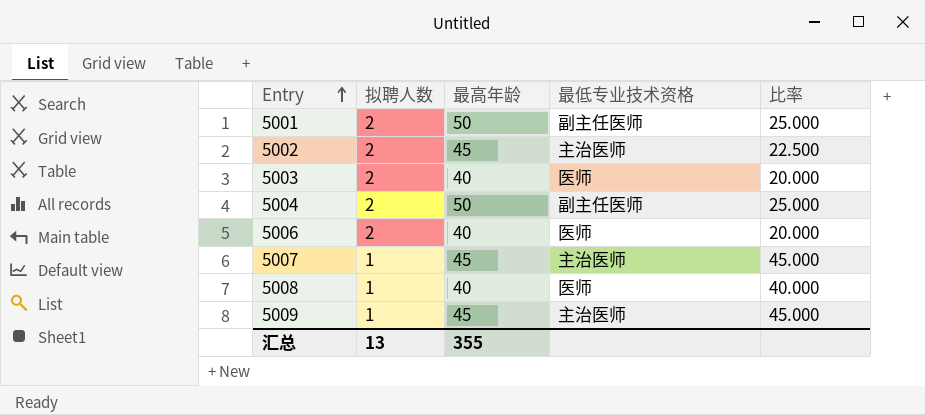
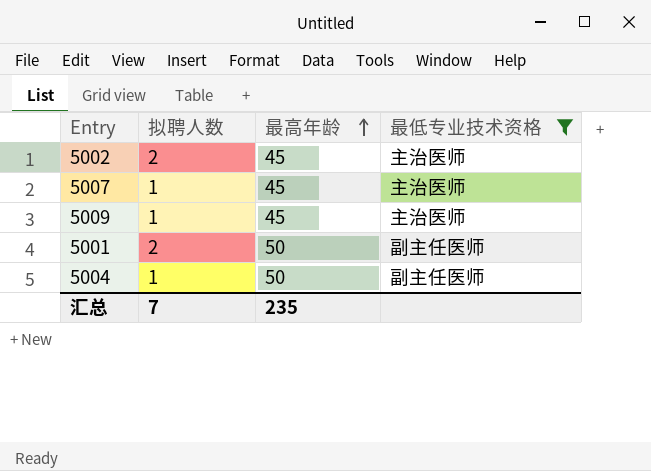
filter: none -> 最低专业技术资格 != 医师
row order: Entry ascending -> 最高年龄 ascending
column 比率 | formula: [最高年龄] / [拟聘人数] -> none
5004 | 拟聘人数: 2 -> 1
汇总 | 拟聘人数: 13 -> 7
汇总 | 最高年龄: 355 -> 235

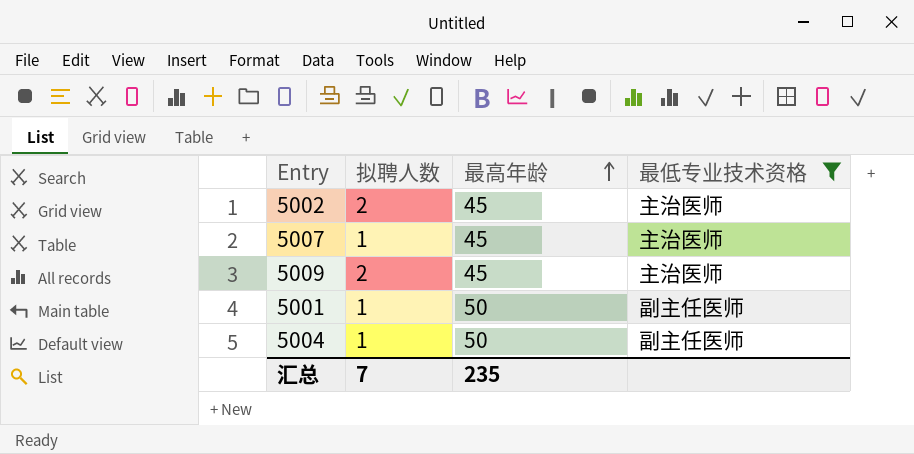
5009 | 拟聘人数: 1 -> 2
5001 | 拟聘人数: 2 -> 1

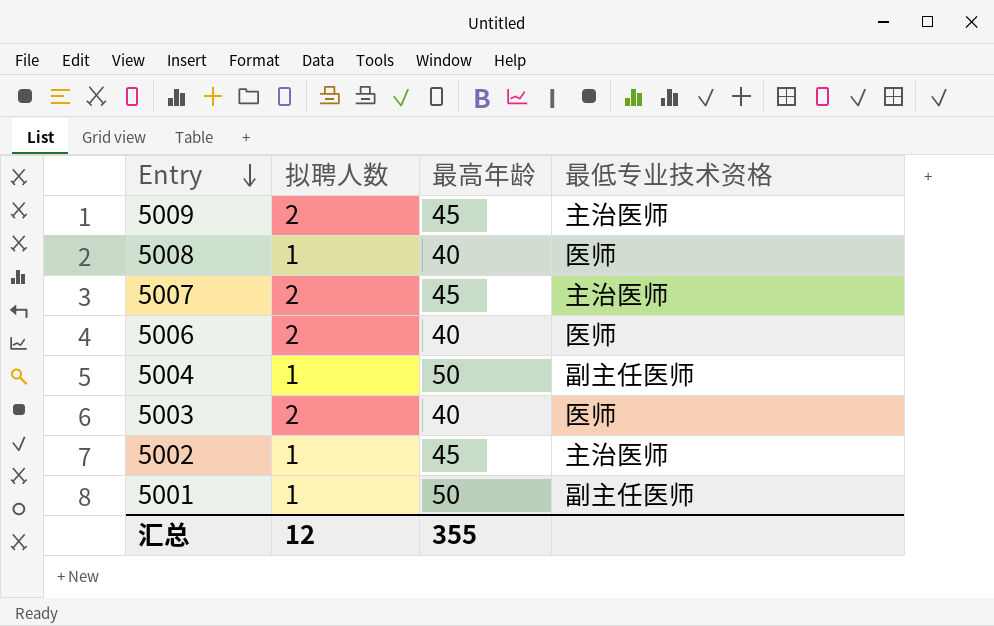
filter: 最低专业技术资格 != 医师 -> none
row order: 最高年龄 ascending -> Entry descending
5007 | 拟聘人数: 1 -> 2
5002 | 拟聘人数: 2 -> 1
汇总 | 拟聘人数: 7 -> 12
汇总 | 最高年龄: 235 -> 355

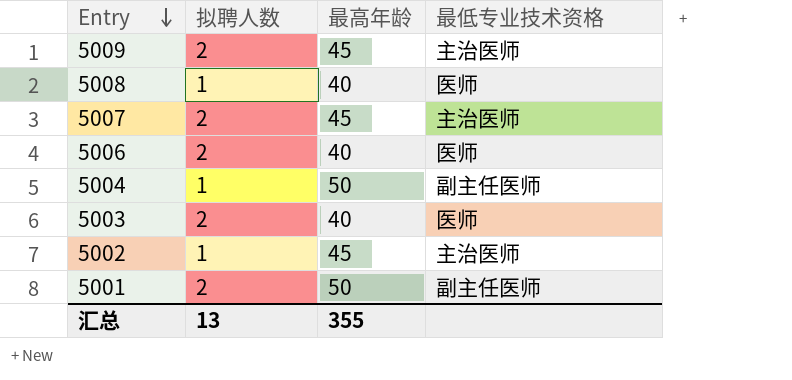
5001 | 拟聘人数: 1 -> 2
汇总 | 拟聘人数: 12 -> 13

